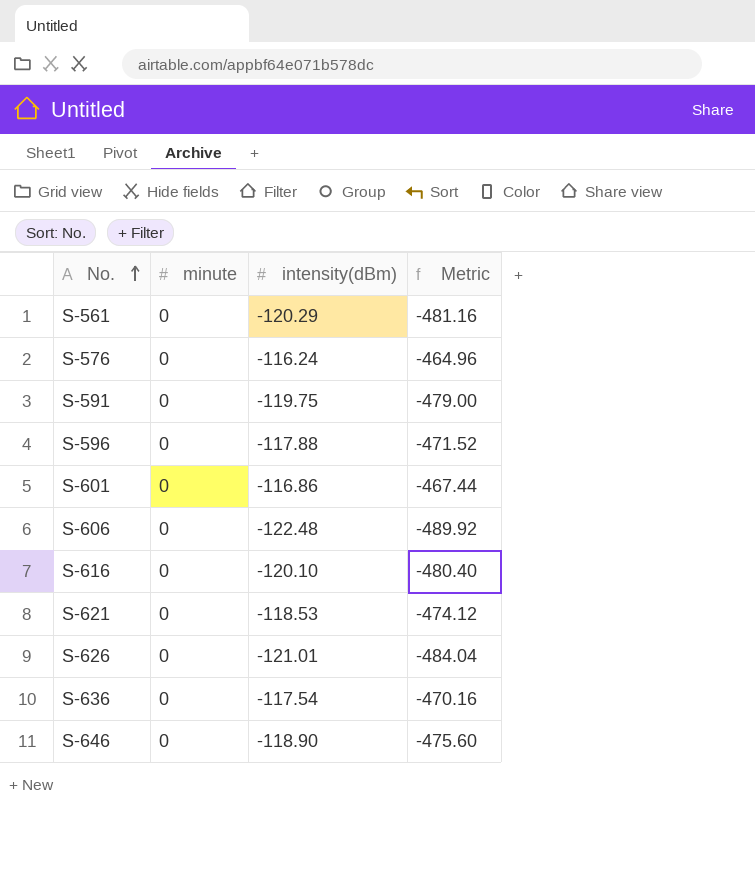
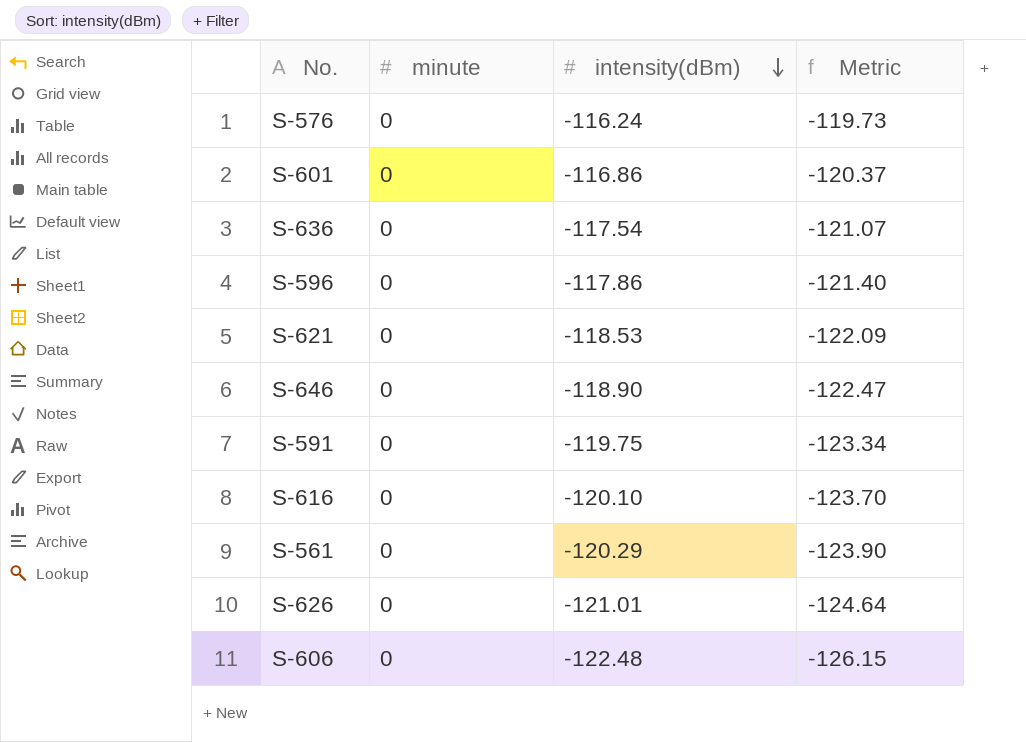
row order: No. ascending -> intensity(dBm) descending
column Metric | formula: [intensity(dBm)] * 4 -> [intensity(dBm)] * 1.03
S-596 | intensity(dBm): -117.88 -> -117.86

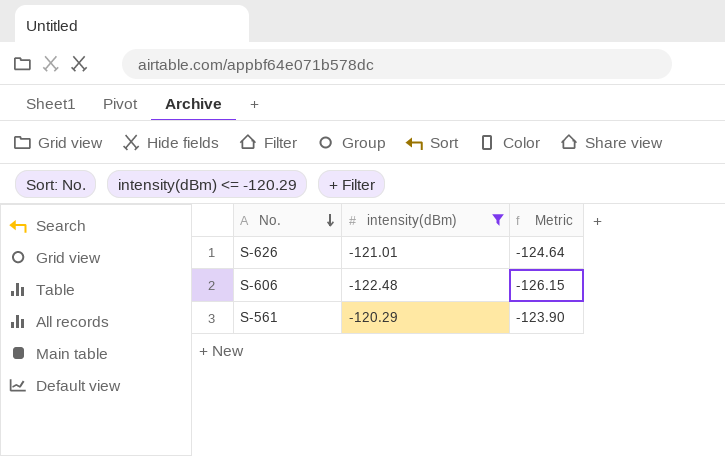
filter: none -> intensity(dBm) <= -120.29
row order: intensity(dBm) descending -> No. descending
column minute | position: 2 -> none

